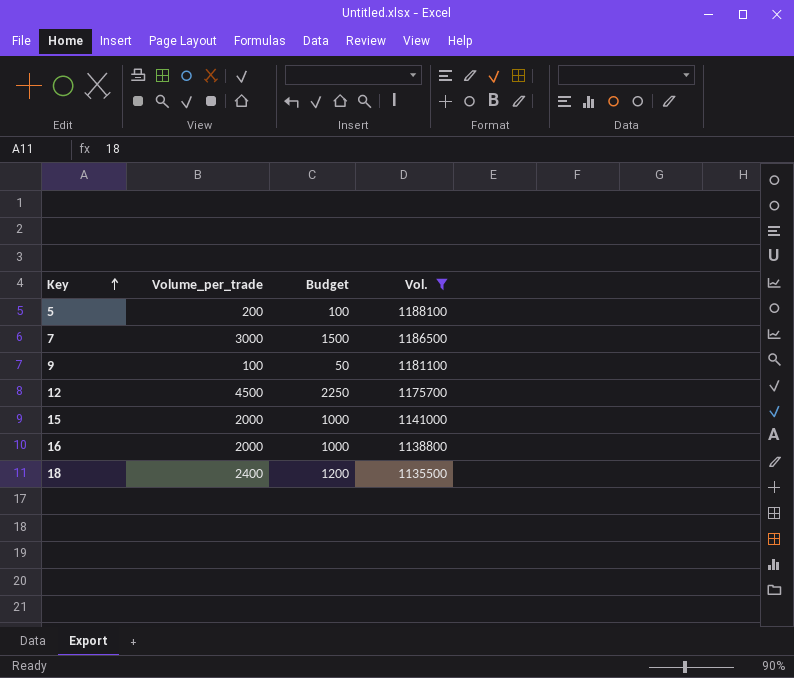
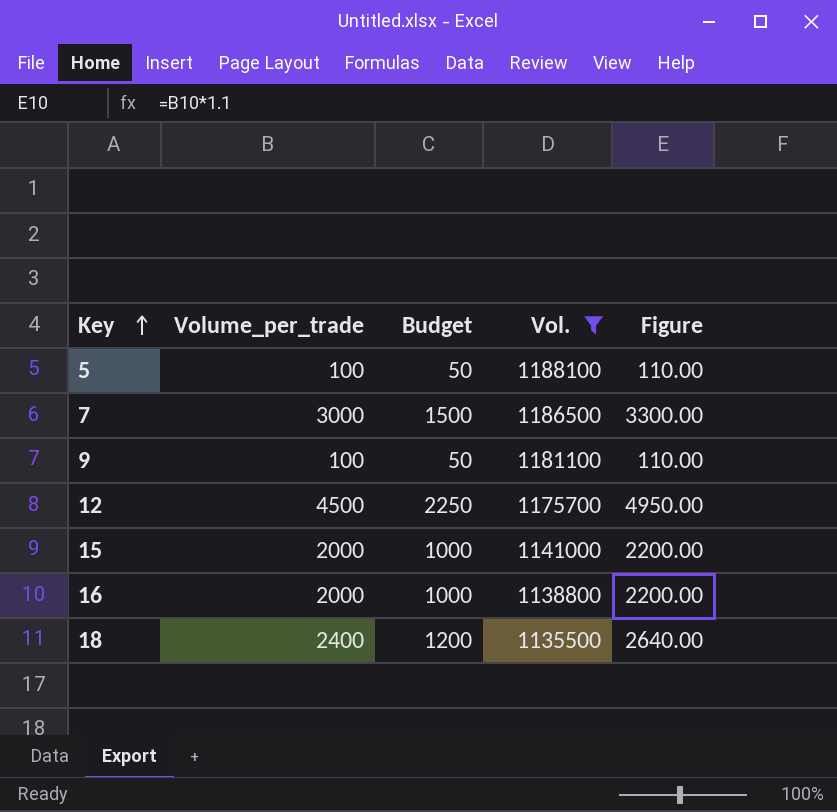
column Figure | formula: none -> [Volume_per_trade] * 1.1
5 | Volume_per_trade: 200 -> 100
5 | Budget: 100 -> 50

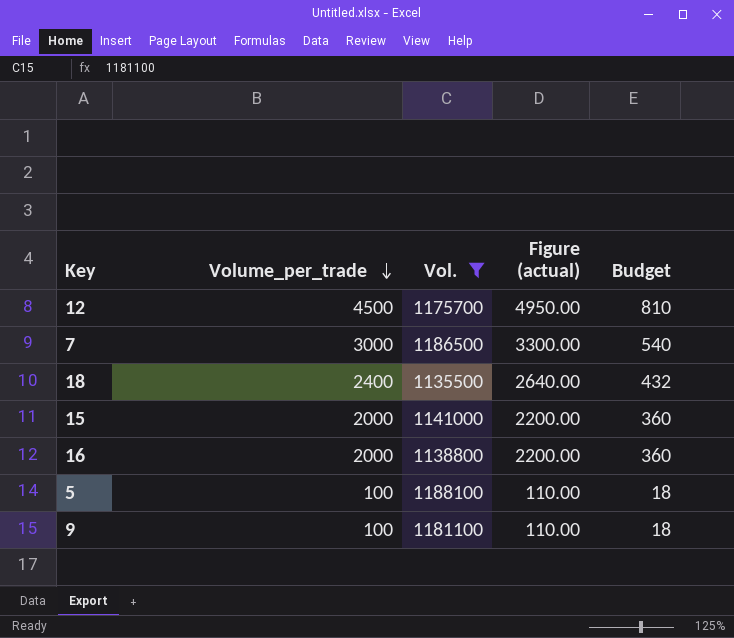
row order: Key ascending -> Volume_per_trade descending
column name: Figure -> Figure (actual)
column Budget | formula: [Volume_per_trade] * 0.5 -> [Volume_per_trade] * 0.18
column Budget | position: 3 -> 5

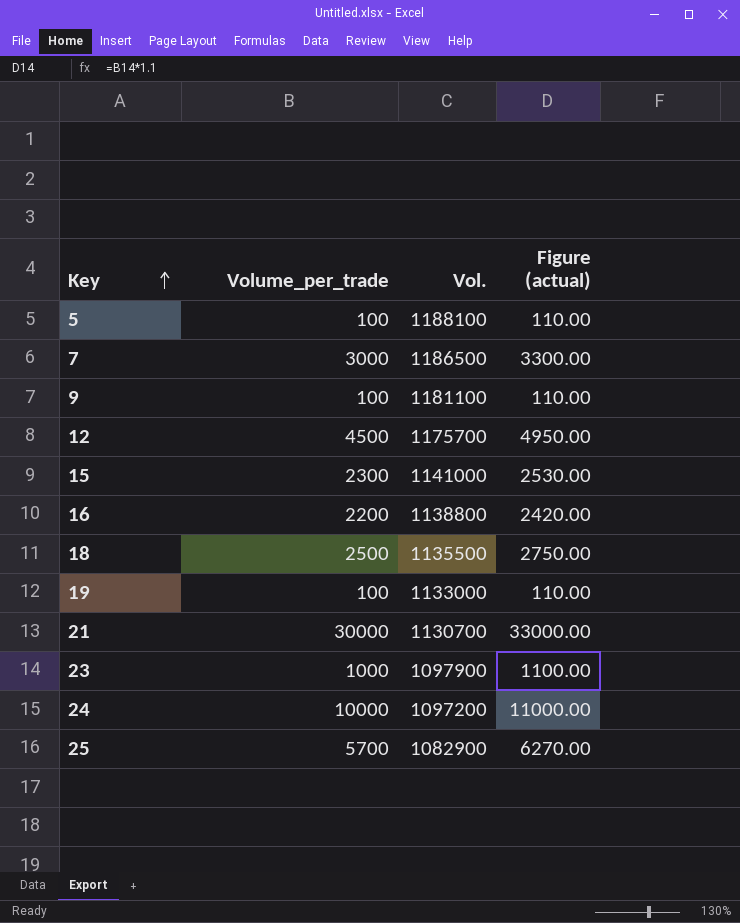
filter: Vol. >= 1135500 -> none
row order: Volume_per_trade descending -> Key ascending
column Budget | formula: [Volume_per_trade] * 0.18 -> none
15 | Volume_per_trade: 2000 -> 2300
15 | Figure (actual): 2200.00 -> 2530.00
16 | Volume_per_trade: 2000 -> 2200
16 | Figure (actual): 2200.00 -> 2420.00
18 | Volume_per_trade: 2400 -> 2500
18 | Figure (actual): 2640.00 -> 2750.00

